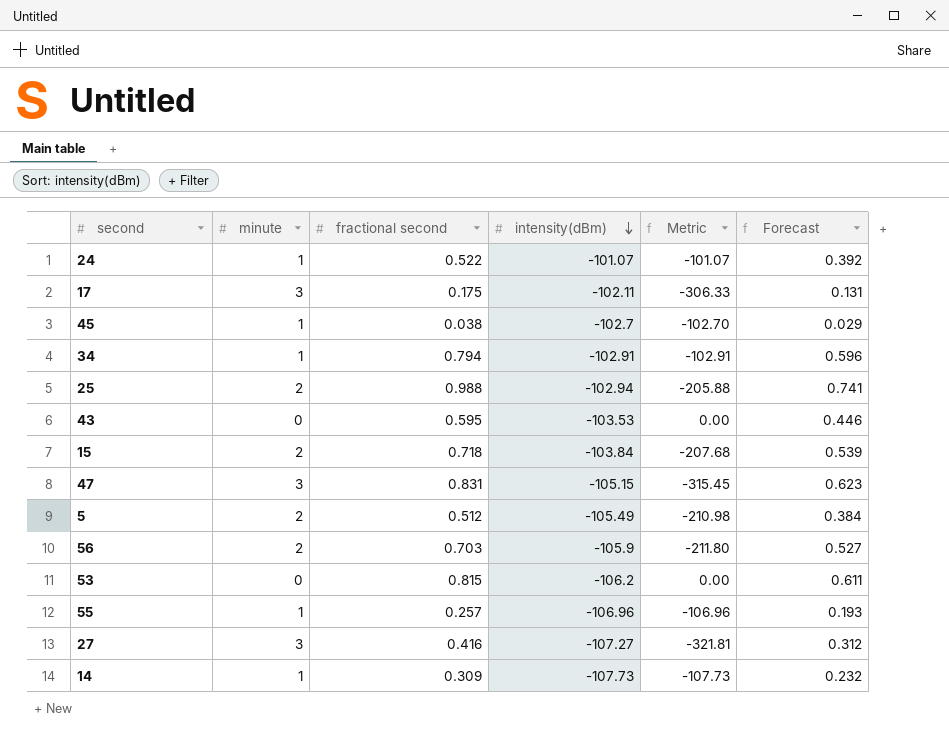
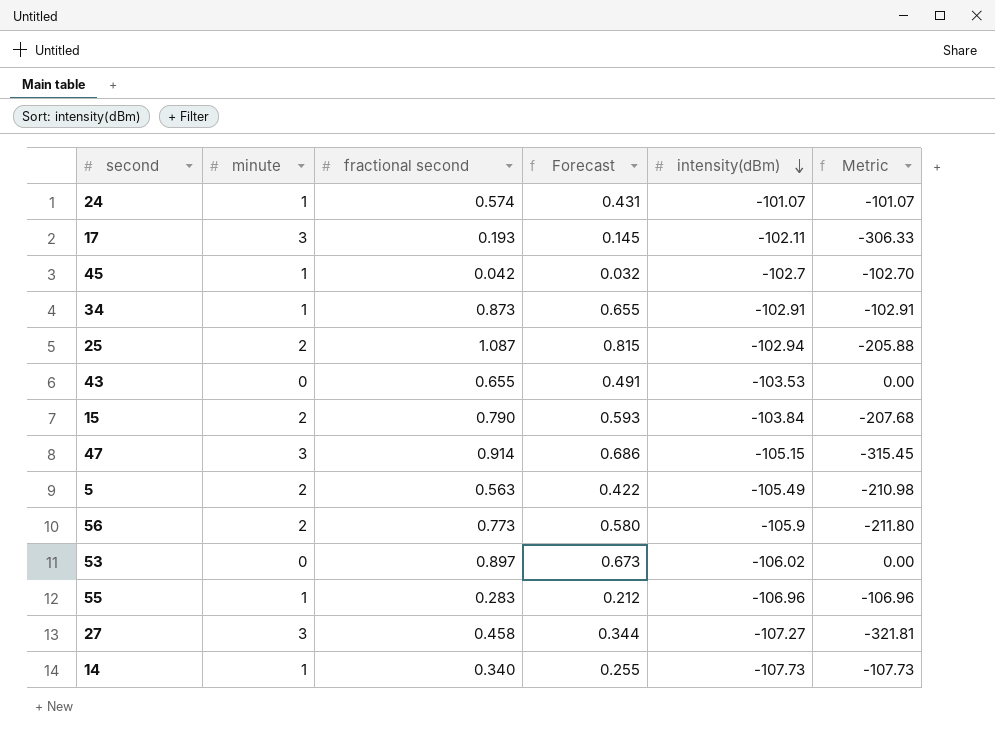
column Forecast | position: 6 -> 4
24 | fractional second: 0.522 -> 0.574
24 | Forecast: 0.392 -> 0.431
17 | fractional second: 0.175 -> 0.193
17 | Forecast: 0.131 -> 0.145
45 | fractional second: 0.038 -> 0.042
45 | Forecast: 0.029 -> 0.032
34 | fractional second: 0.794 -> 0.873
34 | Forecast: 0.596 -> 0.655
25 | fractional second: 0.988 -> 1.087
25 | Forecast: 0.741 -> 0.815
43 | fractional second: 0.595 -> 0.655
43 | Forecast: 0.446 -> 0.491
15 | fractional second: 0.718 -> 0.790
15 | Forecast: 0.539 -> 0.593
47 | fractional second: 0.831 -> 0.914
47 | Forecast: 0.623 -> 0.686
5 | fractional second: 0.512 -> 0.563
5 | Forecast: 0.384 -> 0.422
56 | fractional second: 0.703 -> 0.773
56 | Forecast: 0.527 -> 0.580
53 | fractional second: 0.815 -> 0.897
53 | Forecast: 0.611 -> 0.673
53 | intensity(dBm): -106.2 -> -106.02
55 | fractional second: 0.257 -> 0.283
55 | Forecast: 0.193 -> 0.212
27 | fractional second: 0.416 -> 0.458
27 | Forecast: 0.312 -> 0.344
14 | fractional second: 0.309 -> 0.340
14 | Forecast: 0.232 -> 0.255

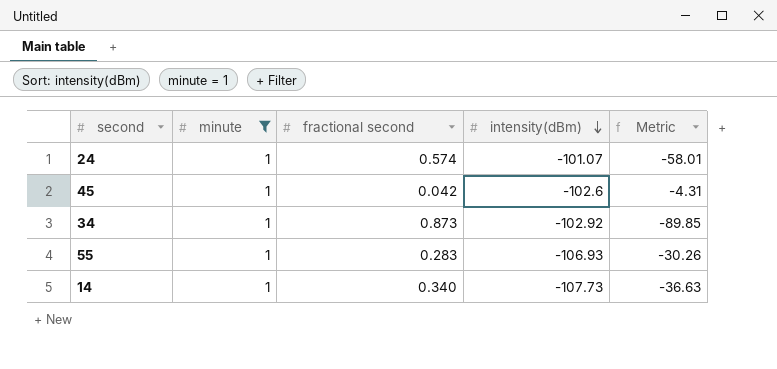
filter: none -> minute = 1
column Forecast | formula: [fractional second] * 0.75 -> none
column Metric | formula: [minute] * [intensity(dBm)] -> [fractional second] * [intensity(dBm)]
45 | intensity(dBm): -102.7 -> -102.6
34 | intensity(dBm): -102.91 -> -102.92
55 | intensity(dBm): -106.96 -> -106.93

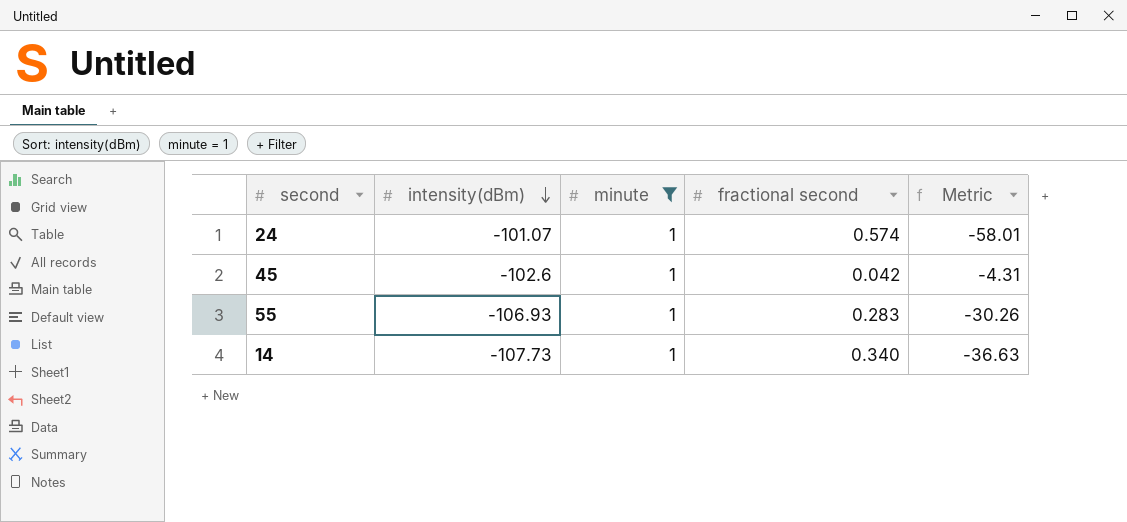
column intensity(dBm) | position: 4 -> 2
row 34: 1 | 0.873 | -102.92 | -89.85 -> none

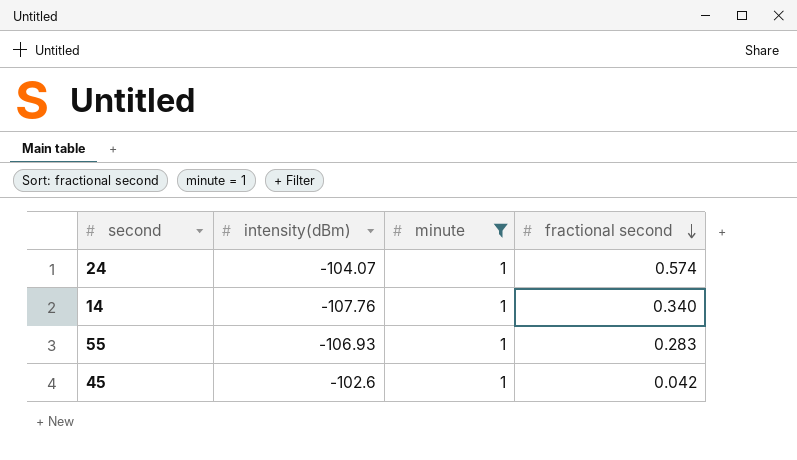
row order: intensity(dBm) descending -> fractional second descending
column Metric | formula: [intensity(dBm)] * [fractional second] -> none
24 | intensity(dBm): -101.07 -> -104.07
14 | intensity(dBm): -107.73 -> -107.76

